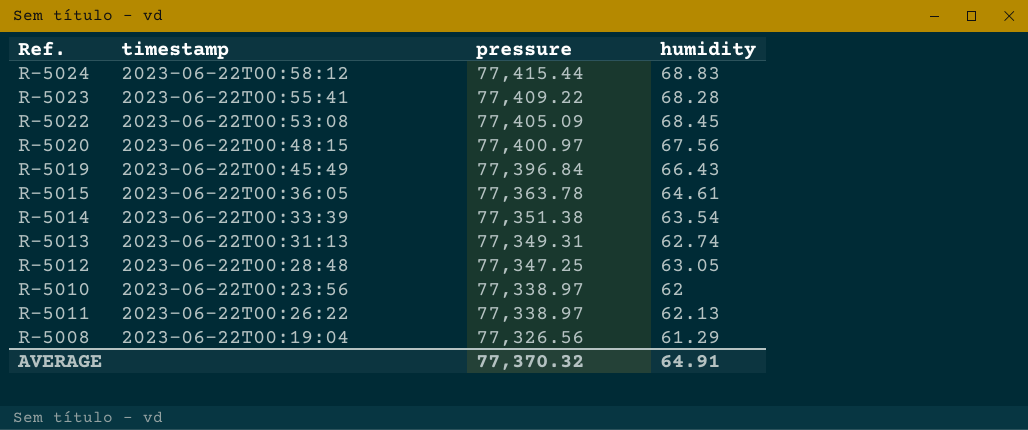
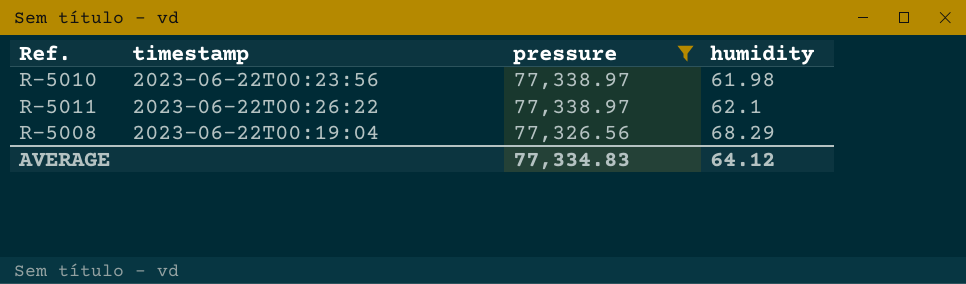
filter: none -> pressure <= 77,338.97
R-5010 | humidity: 62 -> 61.98
R-5011 | humidity: 62.13 -> 62.1
R-5008 | humidity: 61.29 -> 68.29
AVERAGE | pressure: 77,370.32 -> 77,334.83
AVERAGE | humidity: 64.91 -> 64.12

